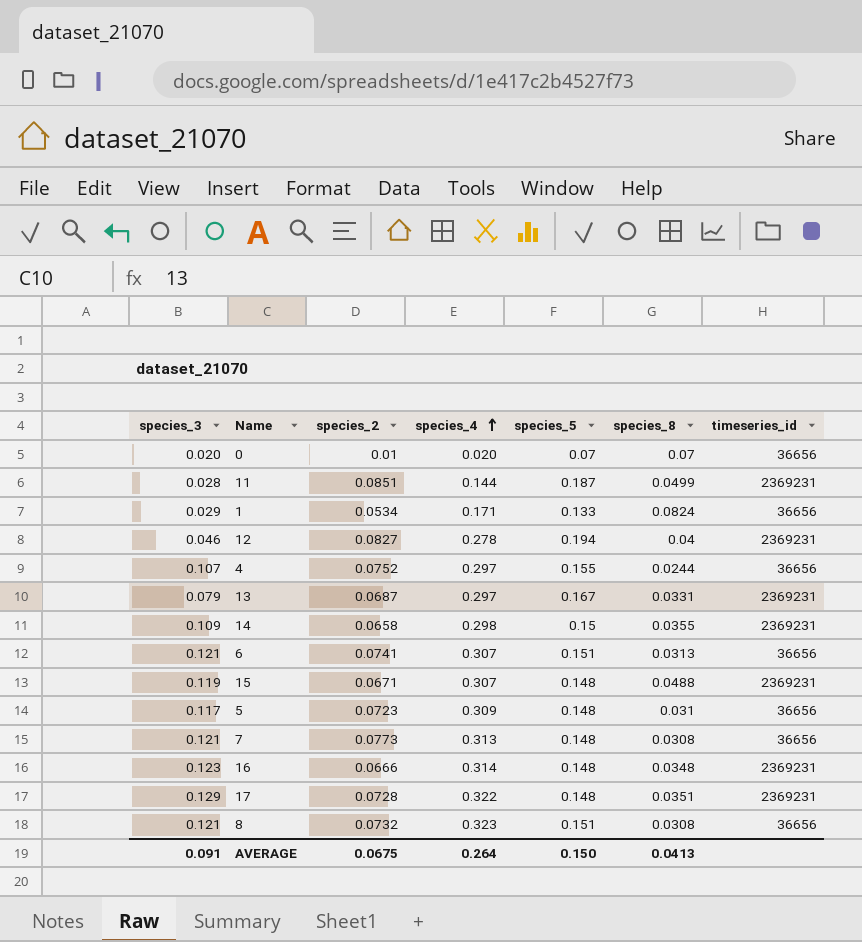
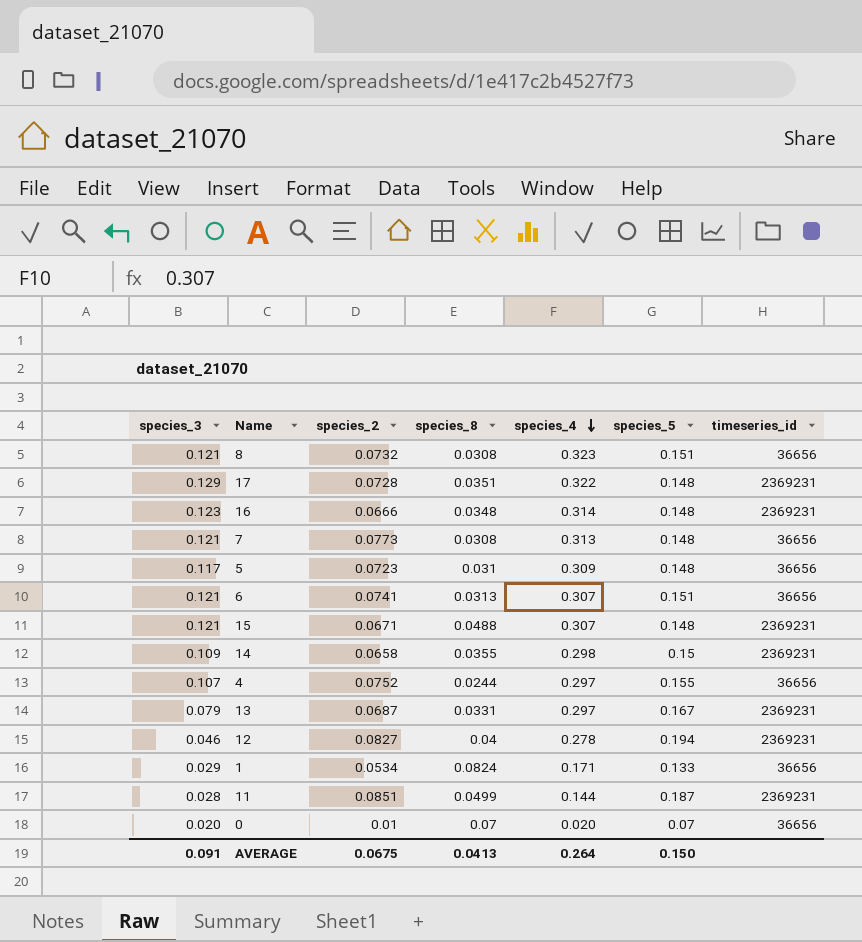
row order: species_4 ascending -> species_4 descending
column species_8 | position: 6 -> 4
15 | species_3: 0.119 -> 0.121

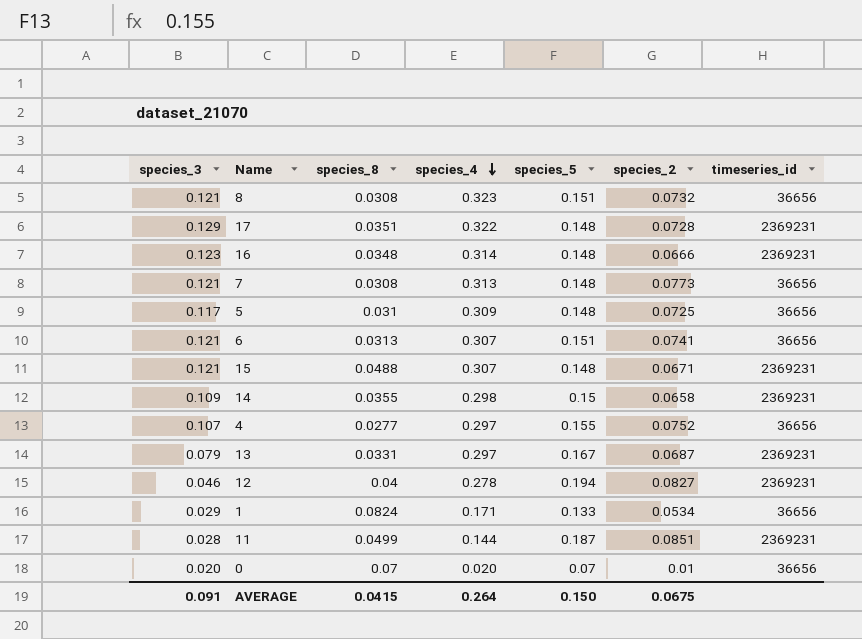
column species_2 | position: 3 -> 6
5 | species_2: 0.0723 -> 0.0725
4 | species_8: 0.0244 -> 0.0277
AVERAGE | species_8: 0.0413 -> 0.0415

